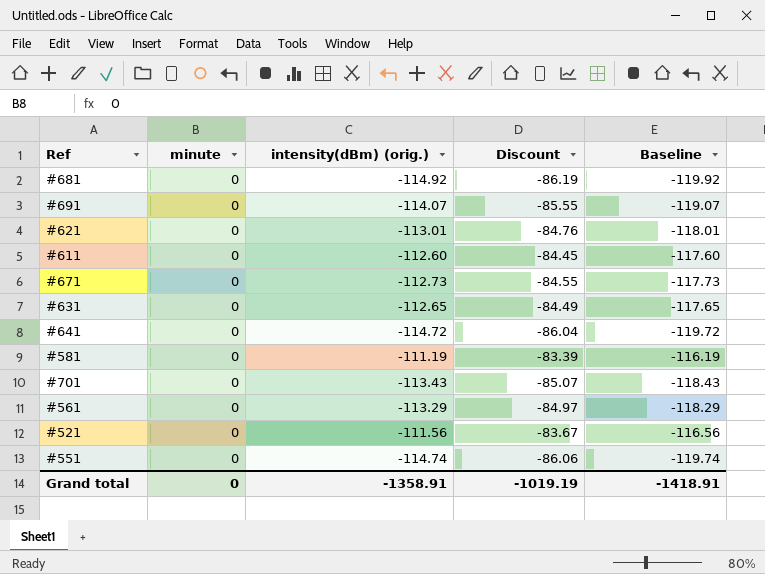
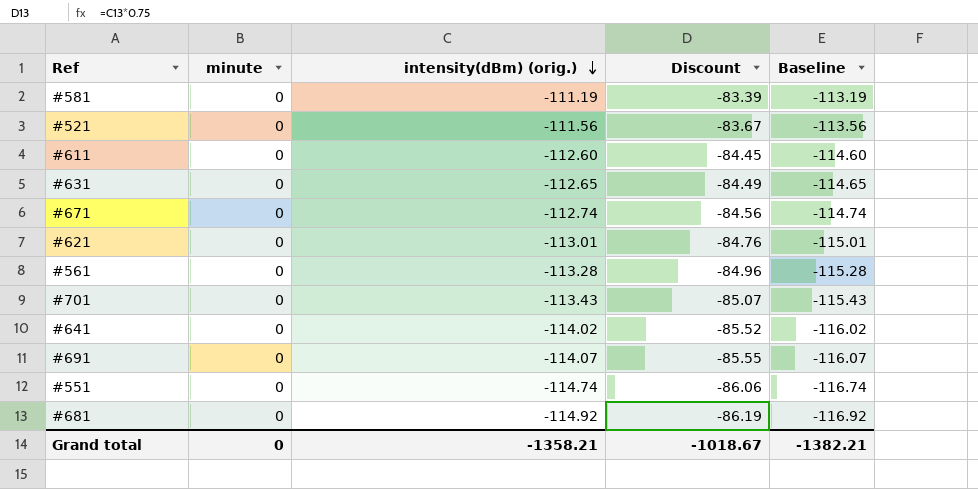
row order: none -> intensity(dBm) (orig.) descending
column Baseline | formula: [intensity(dBm) (orig.)] - 5 -> [intensity(dBm) (orig.)] - 2
#671 | intensity(dBm) (orig.): -112.73 -> -112.74
#671 | Discount: -84.55 -> -84.56
#561 | intensity(dBm) (orig.): -113.29 -> -113.28
#561 | Discount: -84.97 -> -84.96
#641 | intensity(dBm) (orig.): -114.72 -> -114.02
#641 | Discount: -86.04 -> -85.52
Grand total | intensity(dBm) (orig.): -1358.91 -> -1358.21
Grand total | Discount: -1019.19 -> -1018.67
Grand total | Baseline: -1418.91 -> -1382.21

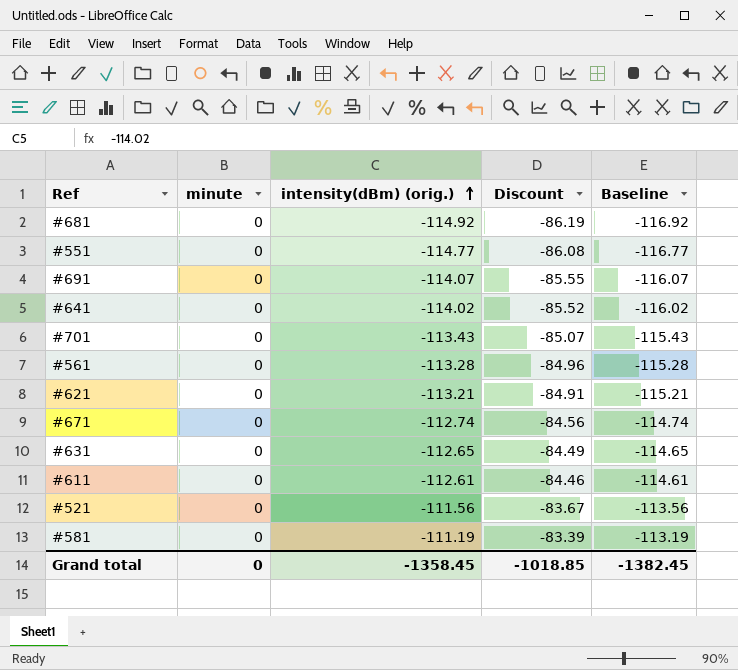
row order: intensity(dBm) (orig.) descending -> intensity(dBm) (orig.) ascending
#551 | intensity(dBm) (orig.): -114.74 -> -114.77
#551 | Discount: -86.06 -> -86.08
#551 | Baseline: -116.74 -> -116.77
#621 | intensity(dBm) (orig.): -113.01 -> -113.21
#621 | Discount: -84.76 -> -84.91
#621 | Baseline: -115.01 -> -115.21
#611 | intensity(dBm) (orig.): -112.60 -> -112.61
#611 | Discount: -84.45 -> -84.46
#611 | Baseline: -114.60 -> -114.61
Grand total | intensity(dBm) (orig.): -1358.21 -> -1358.45
Grand total | Discount: -1018.67 -> -1018.85
Grand total | Baseline: -1382.21 -> -1382.45

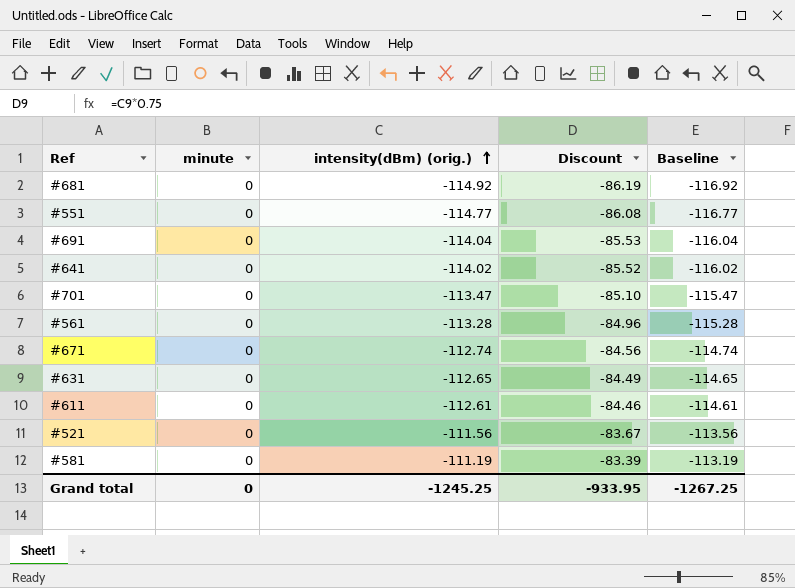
row #621: 0 | -113.21 | -84.91 | -115.21 -> none
#691 | intensity(dBm) (orig.): -114.07 -> -114.04
#691 | Discount: -85.55 -> -85.53
#691 | Baseline: -116.07 -> -116.04
#701 | intensity(dBm) (orig.): -113.43 -> -113.47
#701 | Discount: -85.07 -> -85.10
#701 | Baseline: -115.43 -> -115.47
Grand total | intensity(dBm) (orig.): -1358.45 -> -1245.25
Grand total | Discount: -1018.85 -> -933.95
Grand total | Baseline: -1382.45 -> -1267.25

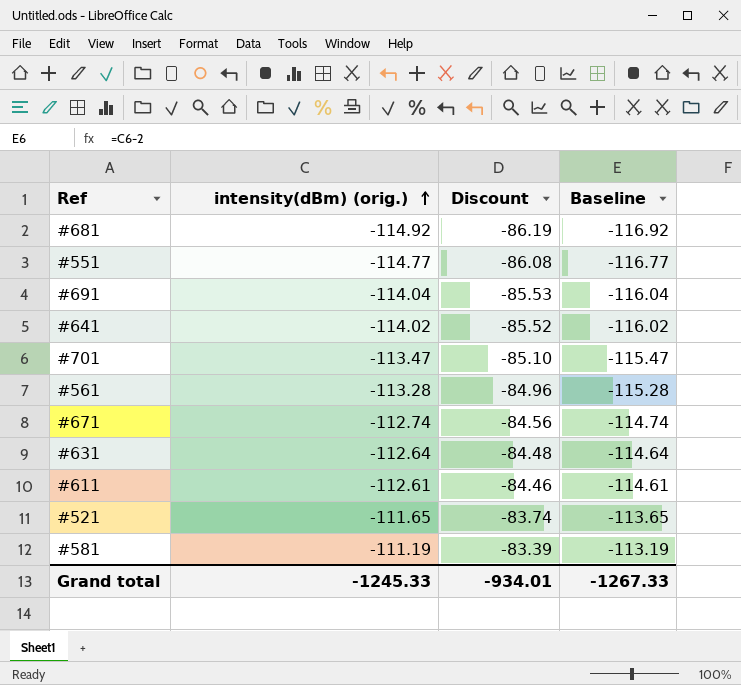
column minute | position: 2 -> none
#631 | intensity(dBm) (orig.): -112.65 -> -112.64
#631 | Discount: -84.49 -> -84.48
#631 | Baseline: -114.65 -> -114.64
#521 | intensity(dBm) (orig.): -111.56 -> -111.65
#521 | Discount: -83.67 -> -83.74
#521 | Baseline: -113.56 -> -113.65
Grand total | intensity(dBm) (orig.): -1245.25 -> -1245.33
Grand total | Discount: -933.95 -> -934.01
Grand total | Baseline: -1267.25 -> -1267.33

